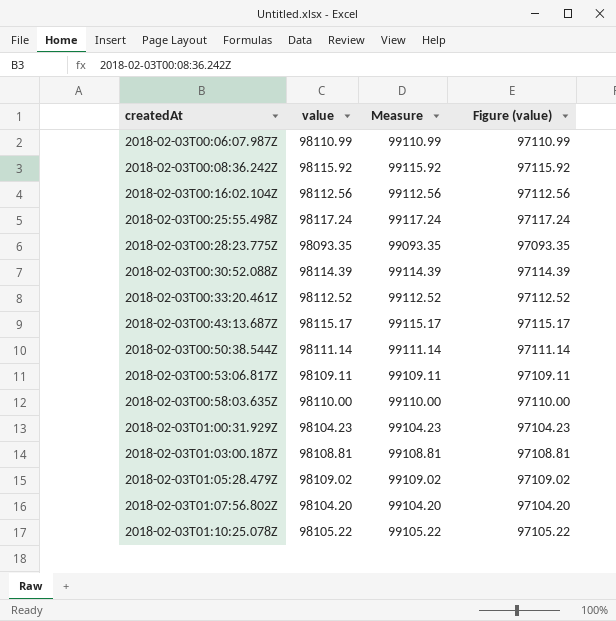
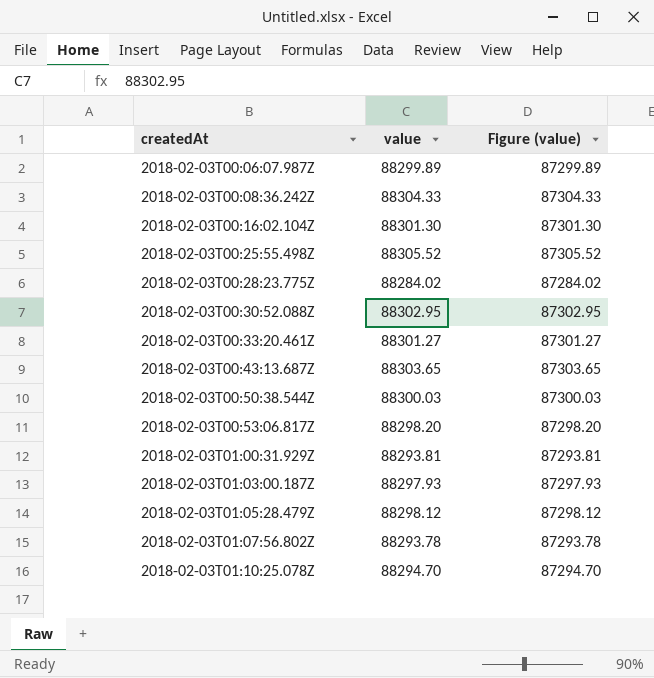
column Measure | formula: [value] + 1000 -> none
row 2018-02-03T00:58:03.635Z: 98110.00 | 99110.00 | 97110.00 -> none
2018-02-03T00:06:07.987Z | value: 98110.99 -> 88299.89
2018-02-03T00:06:07.987Z | Figure (value): 97110.99 -> 87299.89
2018-02-03T00:08:36.242Z | value: 98115.92 -> 88304.33
2018-02-03T00:08:36.242Z | Figure (value): 97115.92 -> 87304.33
2018-02-03T00:16:02.104Z | value: 98112.56 -> 88301.30
2018-02-03T00:16:02.104Z | Figure (value): 97112.56 -> 87301.30
2018-02-03T00:25:55.498Z | value: 98117.24 -> 88305.52
2018-02-03T00:25:55.498Z | Figure (value): 97117.24 -> 87305.52
2018-02-03T00:28:23.775Z | value: 98093.35 -> 88284.02
2018-02-03T00:28:23.775Z | Figure (value): 97093.35 -> 87284.02
2018-02-03T00:30:52.088Z | value: 98114.39 -> 88302.95
2018-02-03T00:30:52.088Z | Figure (value): 97114.39 -> 87302.95
2018-02-03T00:33:20.461Z | value: 98112.52 -> 88301.27
2018-02-03T00:33:20.461Z | Figure (value): 97112.52 -> 87301.27
2018-02-03T00:43:13.687Z | value: 98115.17 -> 88303.65
2018-02-03T00:43:13.687Z | Figure (value): 97115.17 -> 87303.65
2018-02-03T00:50:38.544Z | value: 98111.14 -> 88300.03
2018-02-03T00:50:38.544Z | Figure (value): 97111.14 -> 87300.03
2018-02-03T00:53:06.817Z | value: 98109.11 -> 88298.20
2018-02-03T00:53:06.817Z | Figure (value): 97109.11 -> 87298.20
2018-02-03T01:00:31.929Z | value: 98104.23 -> 88293.81
2018-02-03T01:00:31.929Z | Figure (value): 97104.23 -> 87293.81
2018-02-03T01:03:00.187Z | value: 98108.81 -> 88297.93
2018-02-03T01:03:00.187Z | Figure (value): 97108.81 -> 87297.93
2018-02-03T01:05:28.479Z | value: 98109.02 -> 88298.12
2018-02-03T01:05:28.479Z | Figure (value): 97109.02 -> 87298.12
2018-02-03T01:07:56.802Z | value: 98104.20 -> 88293.78
2018-02-03T01:07:56.802Z | Figure (value): 97104.20 -> 87293.78
2018-02-03T01:10:25.078Z | value: 98105.22 -> 88294.70
2018-02-03T01:10:25.078Z | Figure (value): 97105.22 -> 87294.70

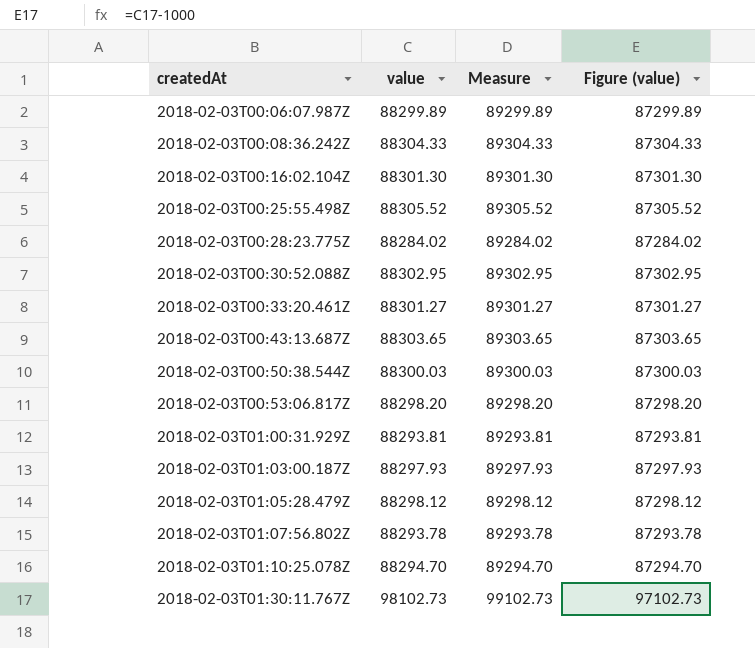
column Measure | formula: none -> [value] + 1000
row 2018-02-03T01:30:11.767Z: none -> 98102.73 | 99102.73 | 97102.73

